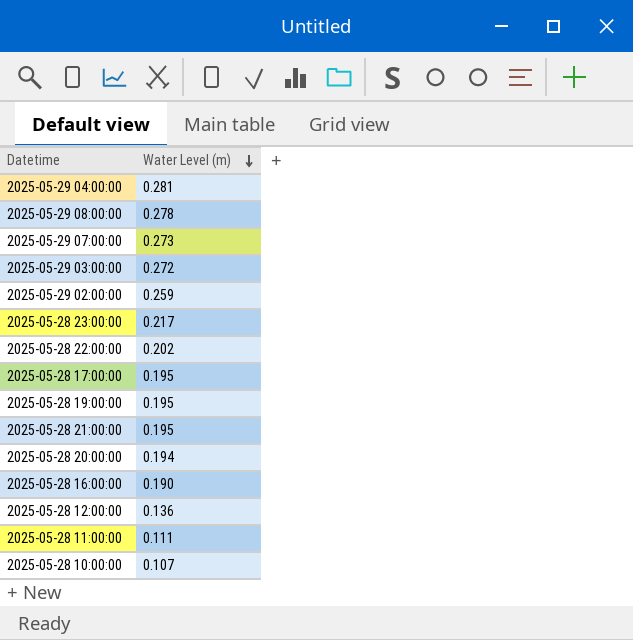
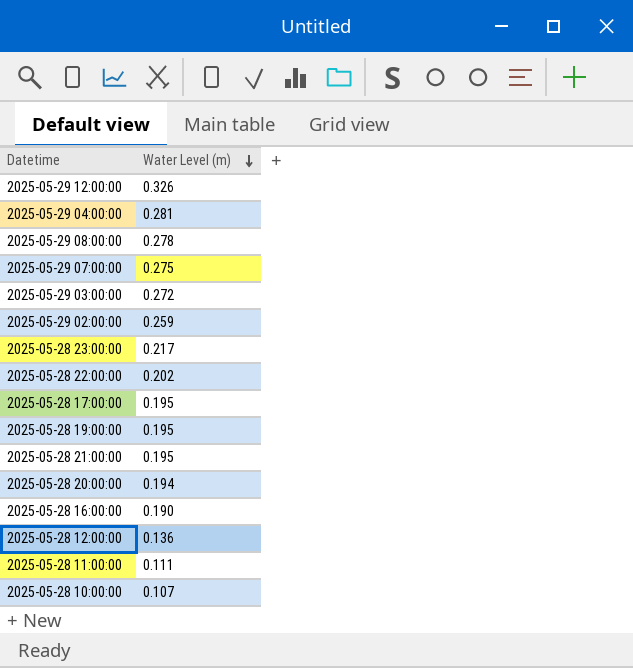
row 2025-05-29 12:00:00: none -> 0.326
2025-05-29 07:00:00 | Water Level (m): 0.273 -> 0.275

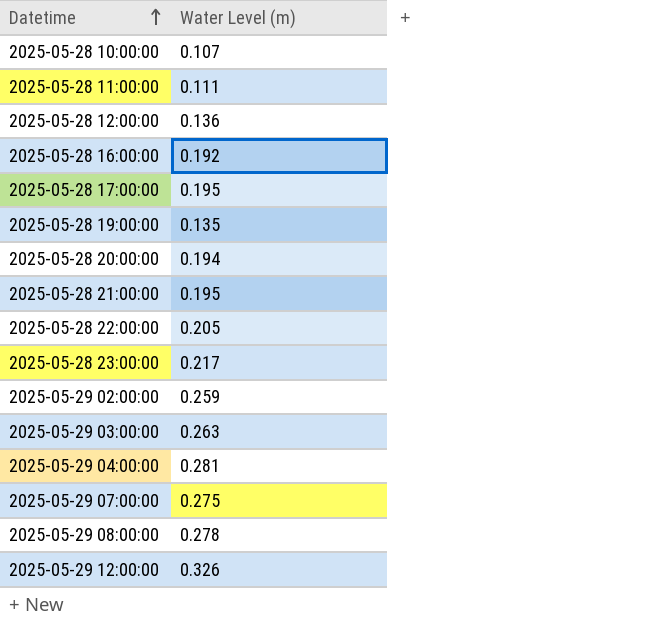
row order: Water Level (m) descending -> Datetime ascending
2025-05-28 16:00:00 | Water Level (m): 0.190 -> 0.192
2025-05-28 19:00:00 | Water Level (m): 0.195 -> 0.135
2025-05-28 22:00:00 | Water Level (m): 0.202 -> 0.205
2025-05-29 03:00:00 | Water Level (m): 0.272 -> 0.263

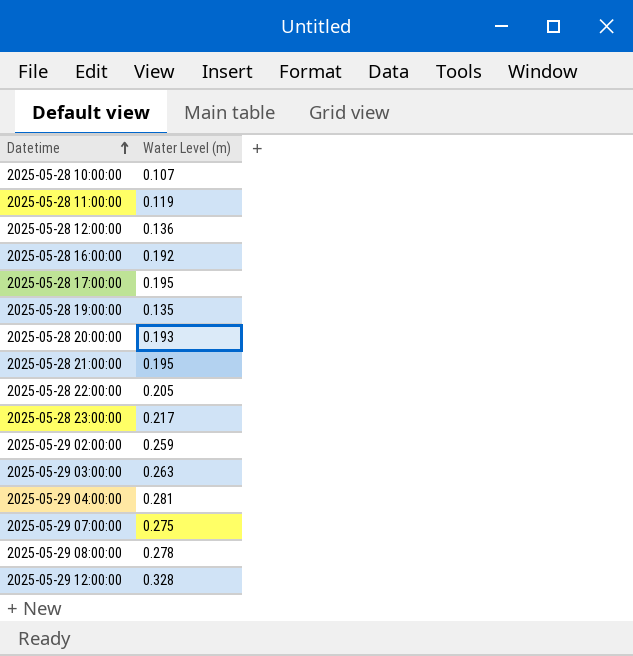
2025-05-28 11:00:00 | Water Level (m): 0.111 -> 0.119
2025-05-28 20:00:00 | Water Level (m): 0.194 -> 0.193
2025-05-29 12:00:00 | Water Level (m): 0.326 -> 0.328

